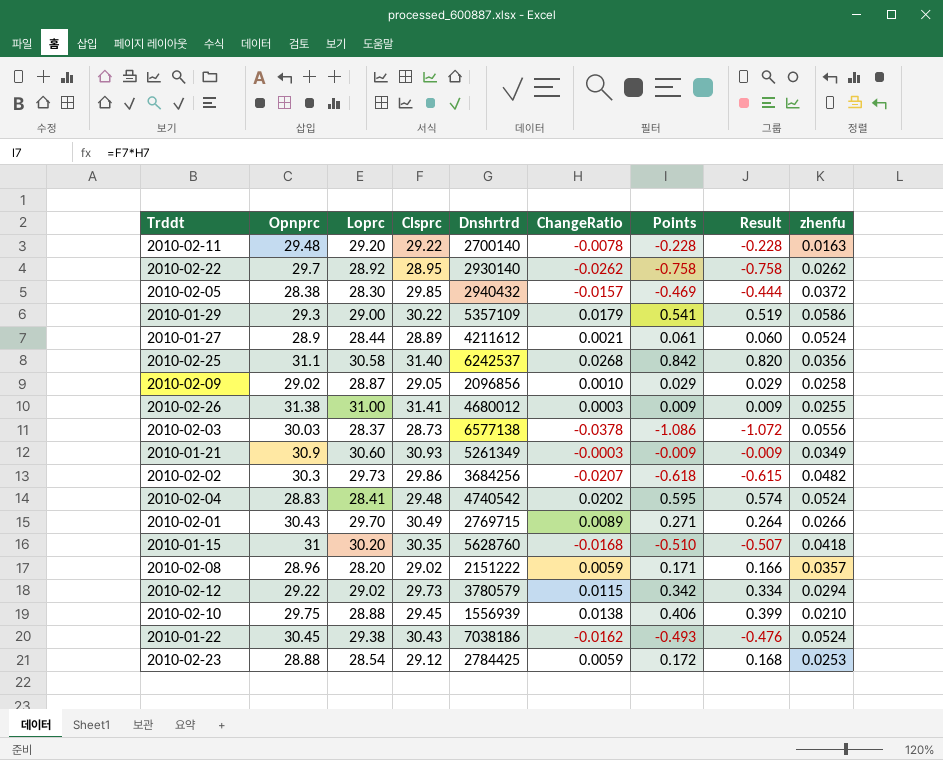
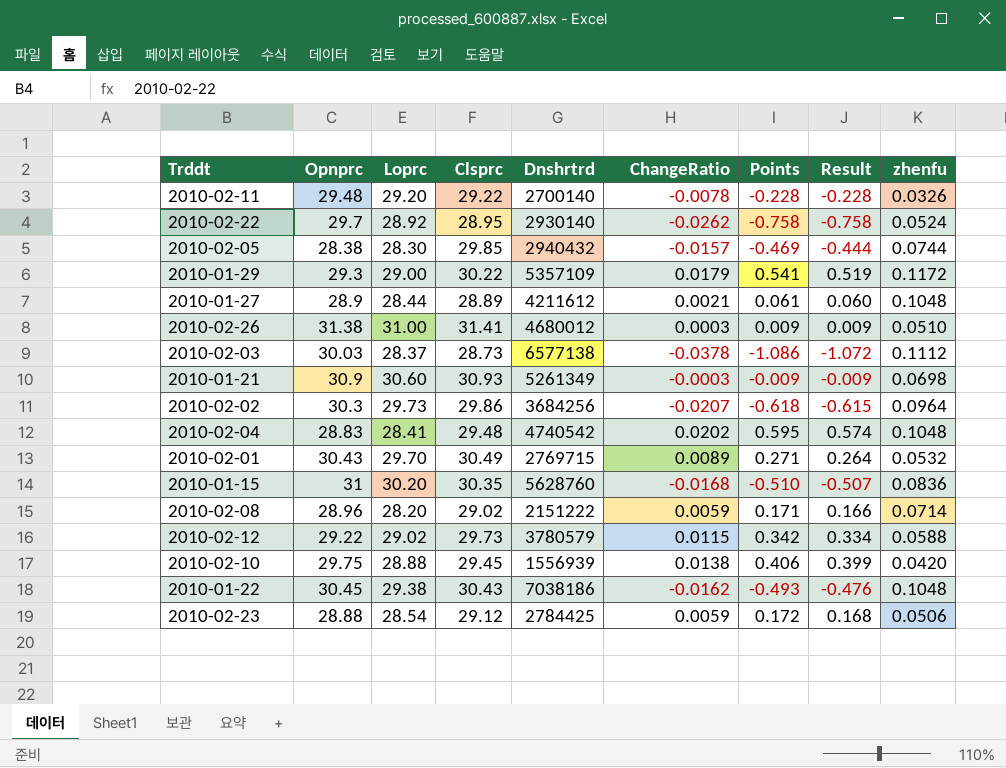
row 2010-02-25: 31.1 | 30.58 | 31.40 | 6242537 | 0.0268 | 0.842 | 0.820 | 0.0356 -> none
row 2010-02-09: 29.02 | 28.87 | 29.05 | 2096856 | 0.0010 | 0.029 | 0.029 | 0.0258 -> none
2010-02-11 | zhenfu: 0.0163 -> 0.0326
2010-02-22 | zhenfu: 0.0262 -> 0.0524
2010-02-05 | zhenfu: 0.0372 -> 0.0744
2010-01-29 | zhenfu: 0.0586 -> 0.1172
2010-01-27 | zhenfu: 0.0524 -> 0.1048
2010-02-26 | zhenfu: 0.0255 -> 0.0510
2010-02-03 | zhenfu: 0.0556 -> 0.1112
2010-01-21 | zhenfu: 0.0349 -> 0.0698
2010-02-02 | zhenfu: 0.0482 -> 0.0964
2010-02-04 | zhenfu: 0.0524 -> 0.1048
2010-02-01 | zhenfu: 0.0266 -> 0.0532
2010-01-15 | zhenfu: 0.0418 -> 0.0836
2010-02-08 | zhenfu: 0.0357 -> 0.0714
2010-02-12 | zhenfu: 0.0294 -> 0.0588
2010-02-10 | zhenfu: 0.0210 -> 0.0420
2010-01-22 | zhenfu: 0.0524 -> 0.1048
2010-02-23 | zhenfu: 0.0253 -> 0.0506

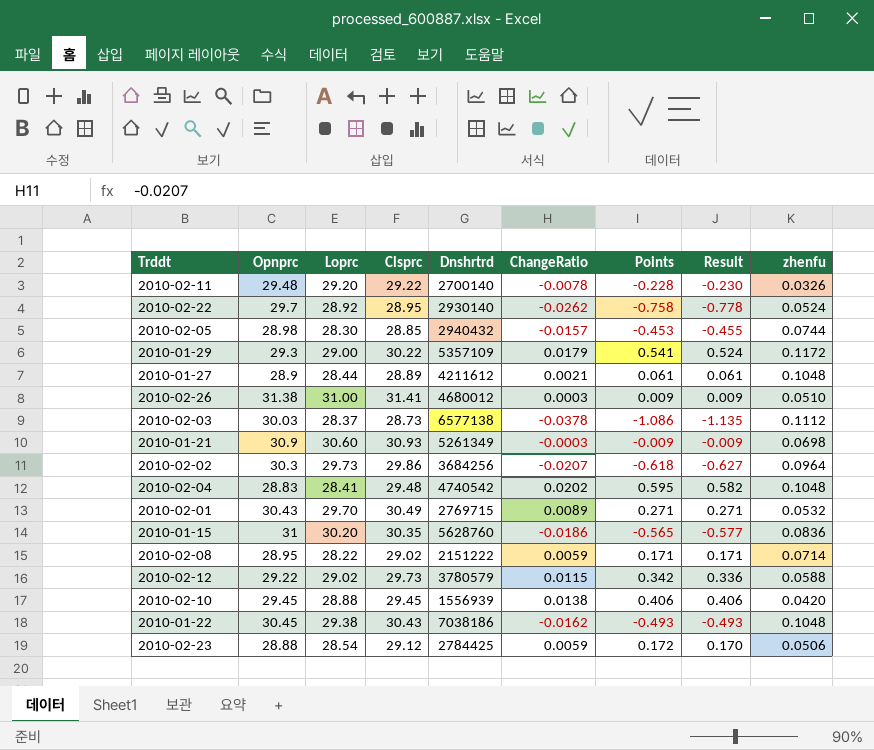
column Result | formula: [Loprc] * [ChangeRatio] -> [Opnprc] * [ChangeRatio]
2010-02-05 | Opnprc: 28.38 -> 28.98
2010-02-05 | Clsprc: 29.85 -> 28.85
2010-02-05 | Points: -0.469 -> -0.453
2010-01-15 | ChangeRatio: -0.0168 -> -0.0186
2010-01-15 | Points: -0.510 -> -0.565
2010-02-08 | Opnprc: 28.96 -> 28.95
2010-02-08 | Loprc: 28.20 -> 28.22
2010-02-10 | Opnprc: 29.75 -> 29.45

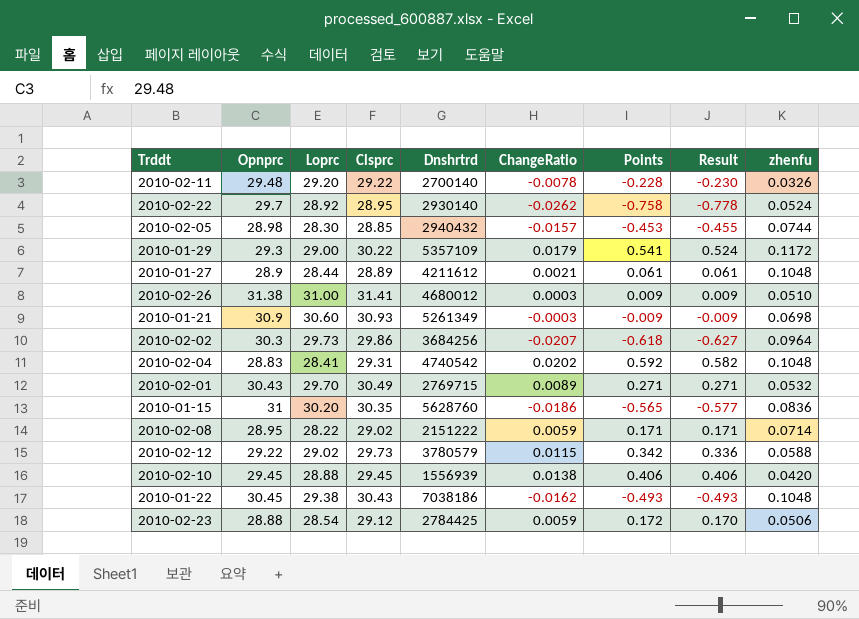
row 2010-02-03: 30.03 | 28.37 | 28.73 | 6577138 | -0.0378 | -1.086 | -1.135 | 0.1112 -> none
2010-02-04 | Clsprc: 29.48 -> 29.31
2010-02-04 | Points: 0.595 -> 0.592

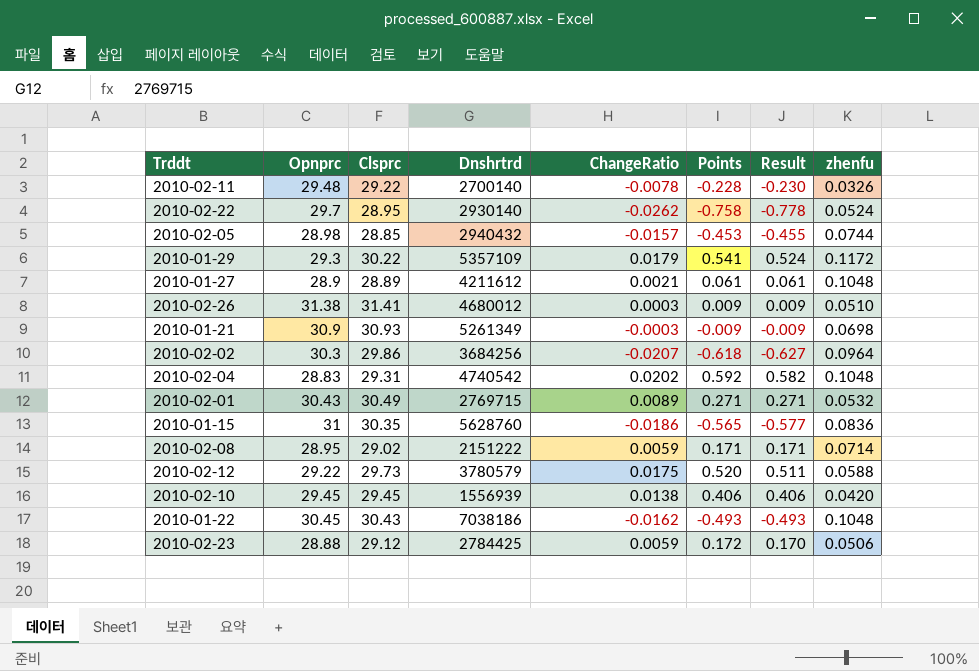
column Loprc | position: 3 -> none
2010-02-12 | ChangeRatio: 0.0115 -> 0.0175
2010-02-12 | Points: 0.342 -> 0.520
2010-02-12 | Result: 0.336 -> 0.511

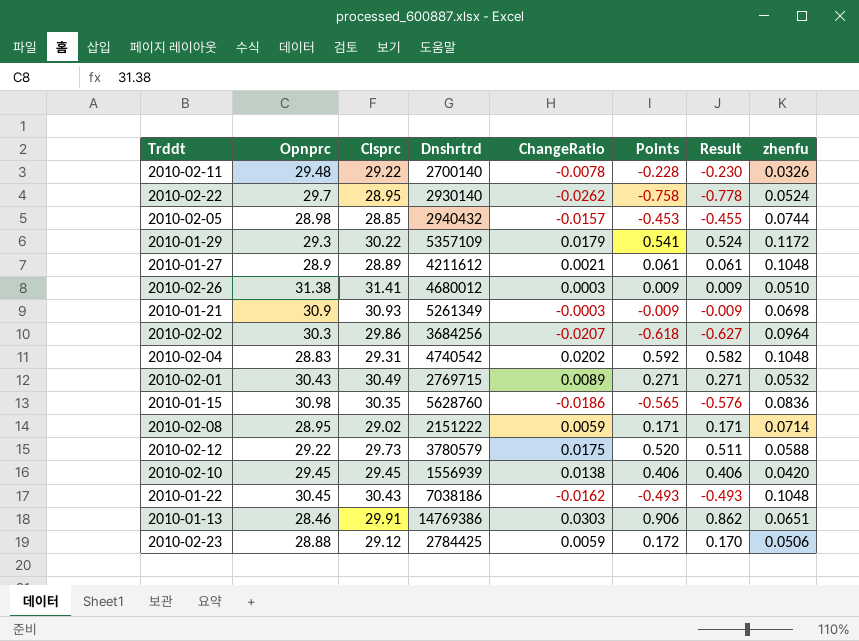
2010-01-15 | Opnprc: 31 -> 30.98
2010-01-15 | Result: -0.577 -> -0.576
row 2010-01-13: none -> 28.46 | 29.91 | 14769386 | 0.0303 | 0.906 | 0.862 | 0.0651

